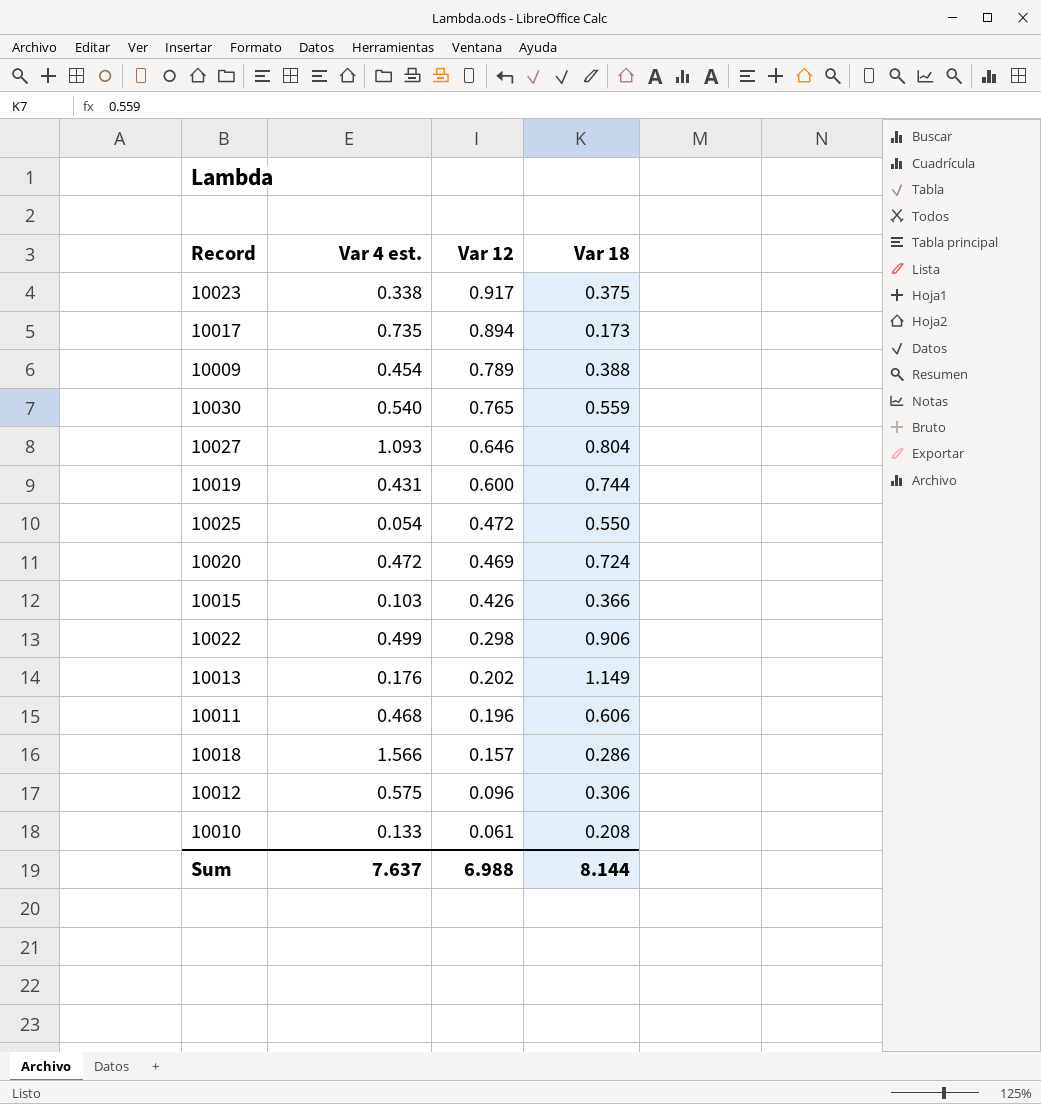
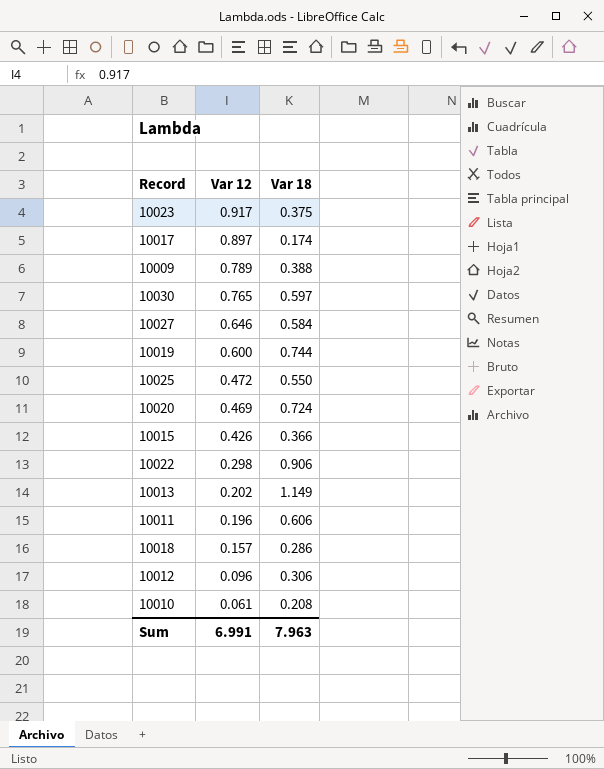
column Var 4 est. | position: 2 -> none
10017 | Var 12: 0.894 -> 0.897
10017 | Var 18: 0.173 -> 0.174
10030 | Var 18: 0.559 -> 0.597
10027 | Var 18: 0.804 -> 0.584
Sum | Var 12: 6.988 -> 6.991
Sum | Var 18: 8.144 -> 7.963

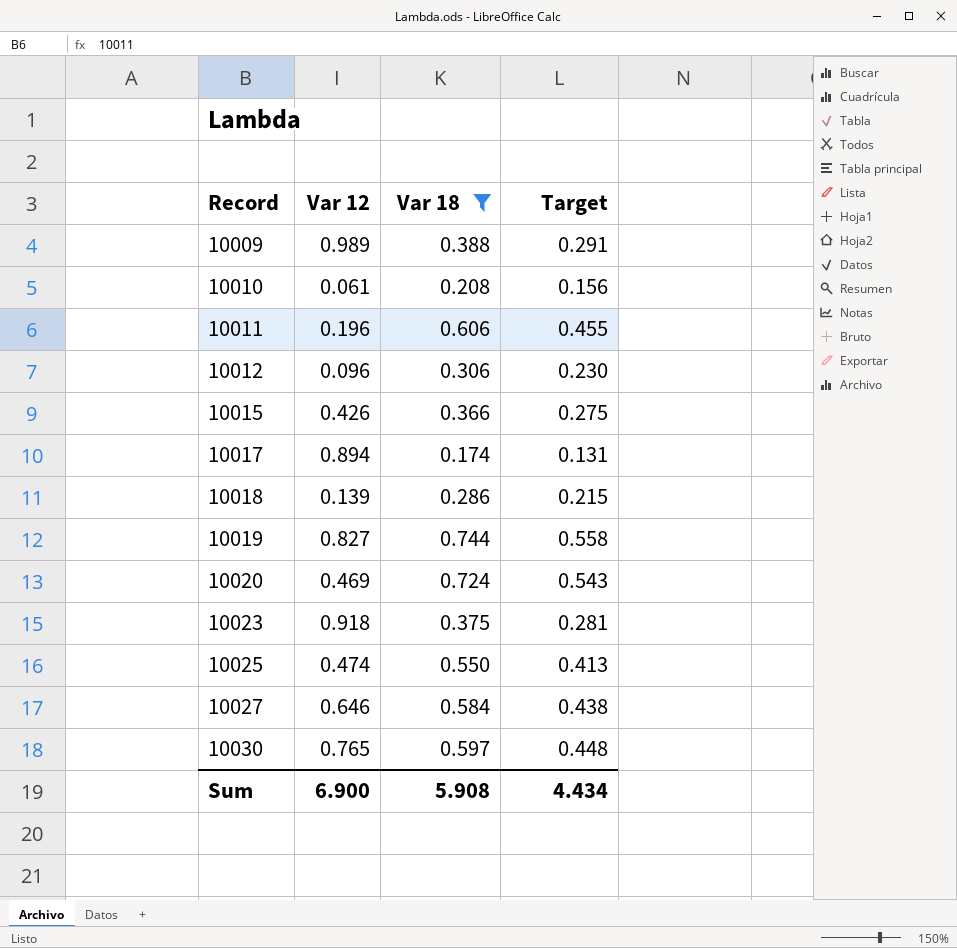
filter: none -> Var 18 <= 0.744
row order: Var 12 descending -> Record ascending
column Target | formula: none -> [Var 18] * 0.75
10009 | Var 12: 0.789 -> 0.989
10017 | Var 12: 0.897 -> 0.894
10018 | Var 12: 0.157 -> 0.139
10019 | Var 12: 0.600 -> 0.827
10023 | Var 12: 0.917 -> 0.918
10025 | Var 12: 0.472 -> 0.474
Sum | Var 12: 6.991 -> 6.900
Sum | Var 18: 7.963 -> 5.908

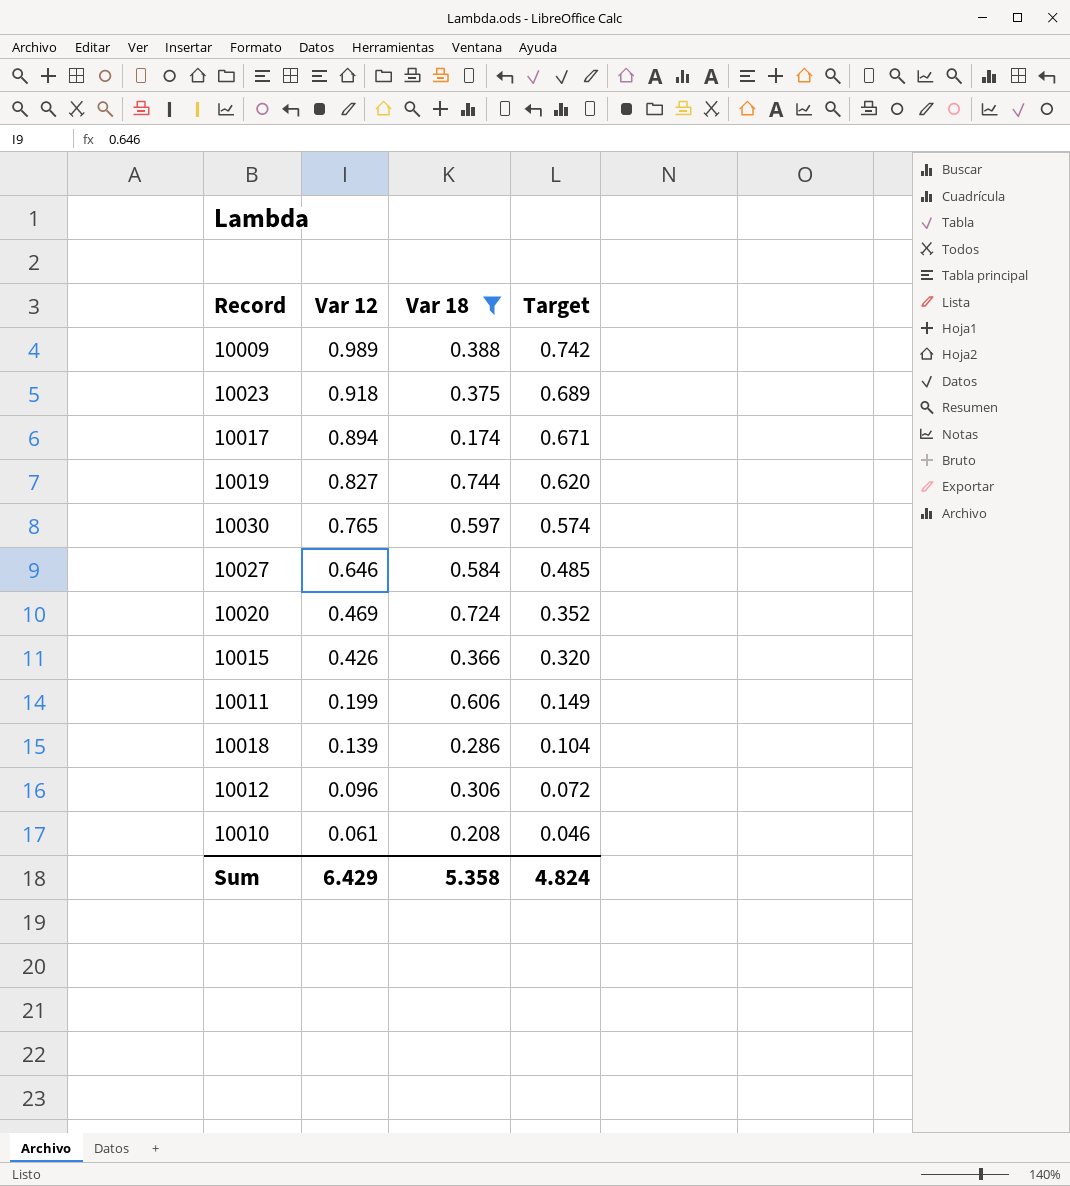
row order: Record ascending -> Var 12 descending
column Target | formula: [Var 18] * 0.75 -> [Var 12] * 0.75
row 10025: 0.474 | 0.550 | 0.413 -> none
10011 | Var 12: 0.196 -> 0.199
Sum | Var 12: 6.900 -> 6.429
Sum | Var 18: 5.908 -> 5.358
Sum | Target: 4.434 -> 4.824

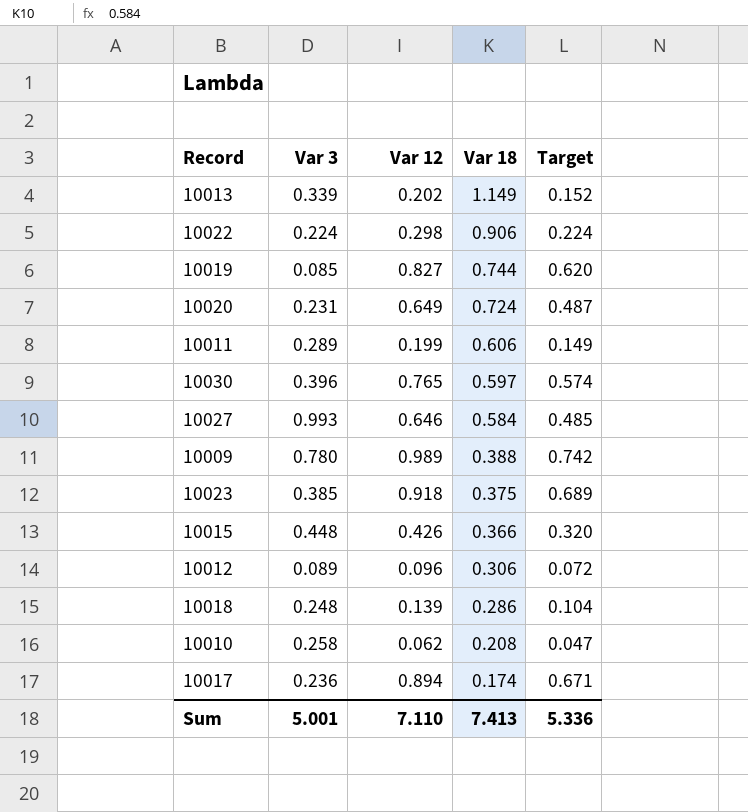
filter: Var 18 <= 0.744 -> none
row order: Var 12 descending -> Var 18 descending
column Var 3 | position: none -> 2
10020 | Var 12: 0.469 -> 0.649
10020 | Target: 0.352 -> 0.487
10010 | Var 12: 0.061 -> 0.062
10010 | Target: 0.046 -> 0.047
Sum | Var 12: 6.429 -> 7.110
Sum | Var 18: 5.358 -> 7.413
Sum | Target: 4.824 -> 5.336

